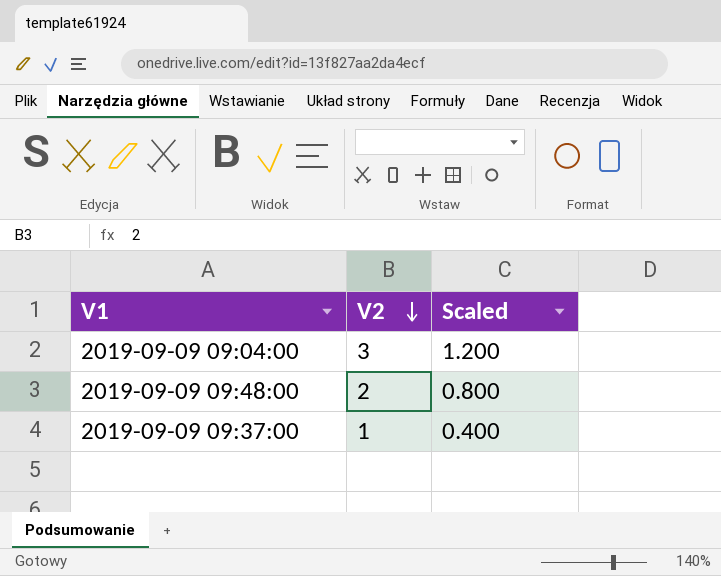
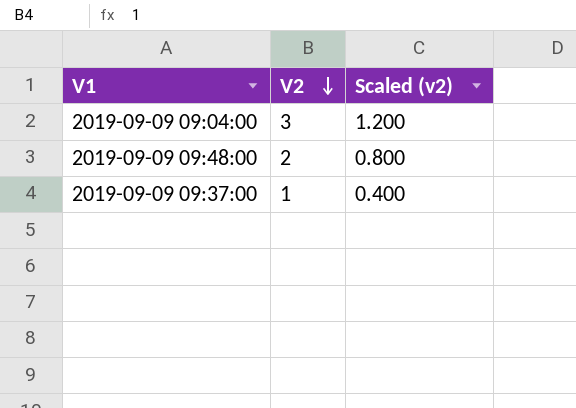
column name: Scaled -> Scaled (v2)

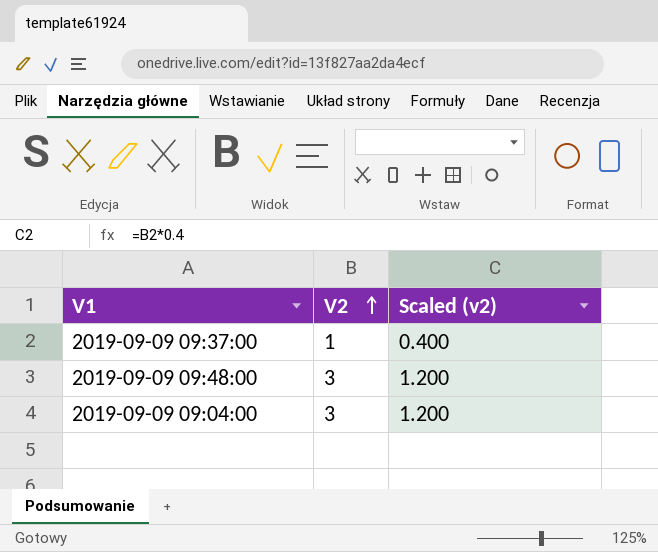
row order: V2 descending -> V2 ascending
2019-09-09 09:48:00 | V2: 2 -> 3
2019-09-09 09:48:00 | Scaled (v2): 0.800 -> 1.200

